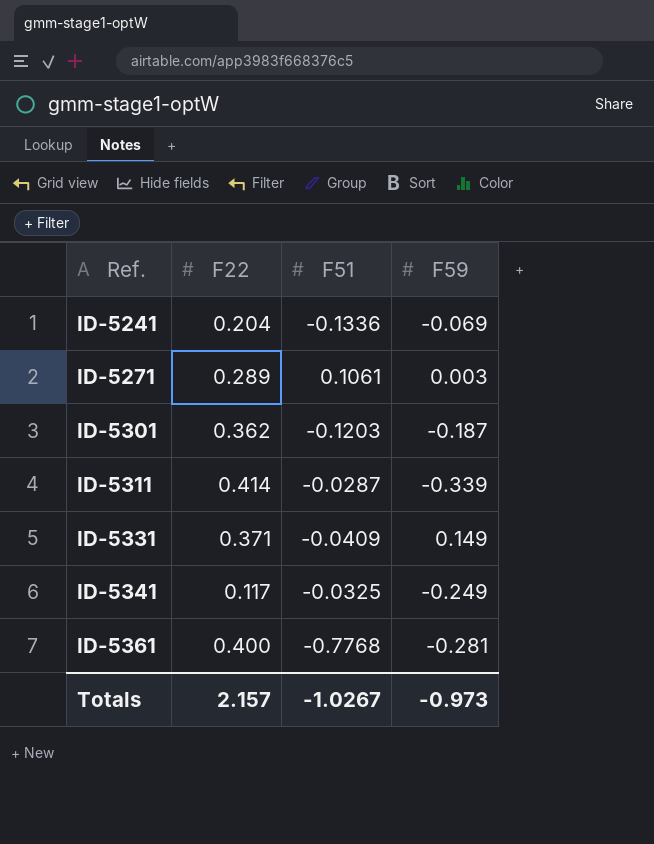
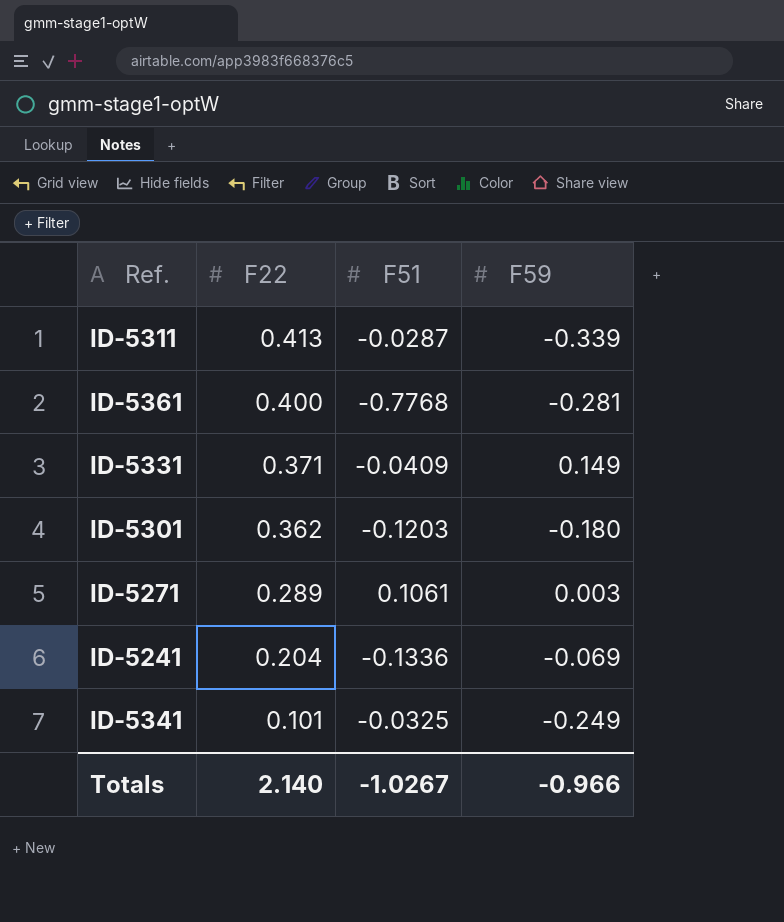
row order: Ref. ascending -> F22 descending
ID-5311 | F22: 0.414 -> 0.413
ID-5301 | F59: -0.187 -> -0.180
ID-5341 | F22: 0.117 -> 0.101
Totals | F22: 2.157 -> 2.140
Totals | F59: -0.973 -> -0.966

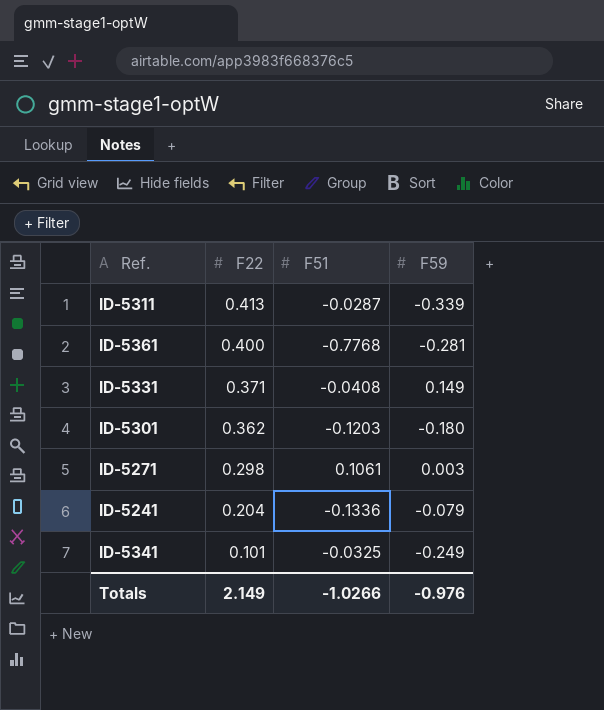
ID-5331 | F51: -0.0409 -> -0.0408
ID-5271 | F22: 0.289 -> 0.298
ID-5241 | F59: -0.069 -> -0.079
Totals | F22: 2.140 -> 2.149
Totals | F51: -1.0267 -> -1.0266
Totals | F59: -0.966 -> -0.976

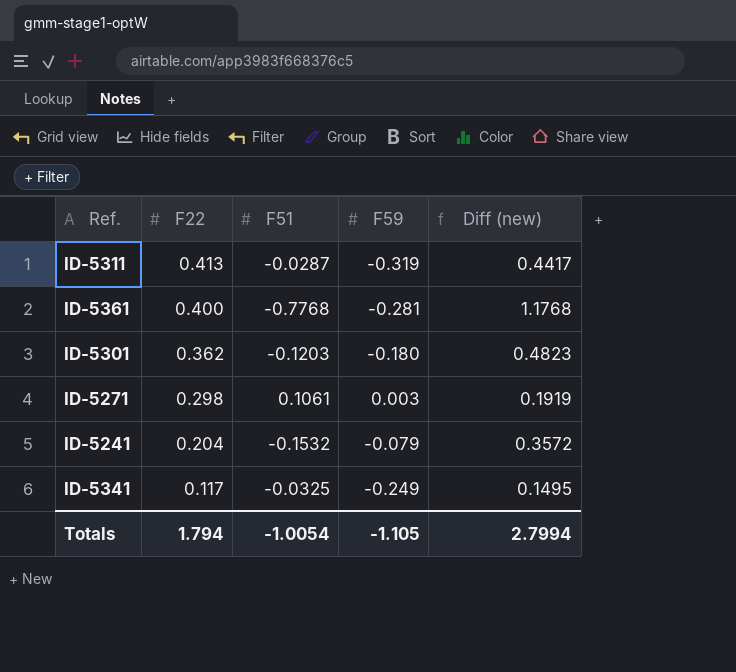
column Diff (new) | formula: none -> [F22] - [F51]
row ID-5331: 0.371 | -0.0408 | 0.149 -> none
ID-5311 | F59: -0.339 -> -0.319
ID-5241 | F51: -0.1336 -> -0.1532
ID-5341 | F22: 0.101 -> 0.117
Totals | F22: 2.149 -> 1.794
Totals | F51: -1.0266 -> -1.0054
Totals | F59: -0.976 -> -1.105

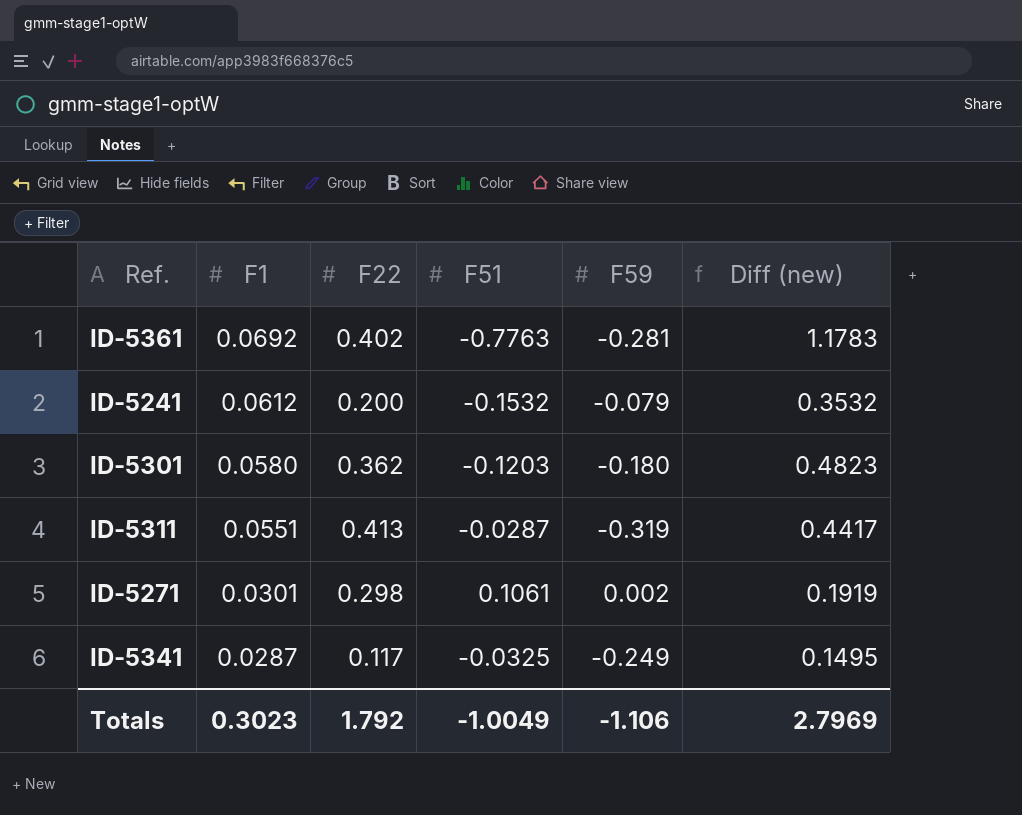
row order: F22 descending -> F1 descending
column F1 | position: none -> 2
ID-5361 | F22: 0.400 -> 0.402
ID-5361 | F51: -0.7768 -> -0.7763
ID-5361 | Diff (new): 1.1768 -> 1.1783
ID-5241 | F22: 0.204 -> 0.200
ID-5241 | Diff (new): 0.3572 -> 0.3532
ID-5271 | F59: 0.003 -> 0.002
Totals | F22: 1.794 -> 1.792
Totals | F51: -1.0054 -> -1.0049
Totals | F59: -1.105 -> -1.106
Totals | Diff (new): 2.7994 -> 2.7969

